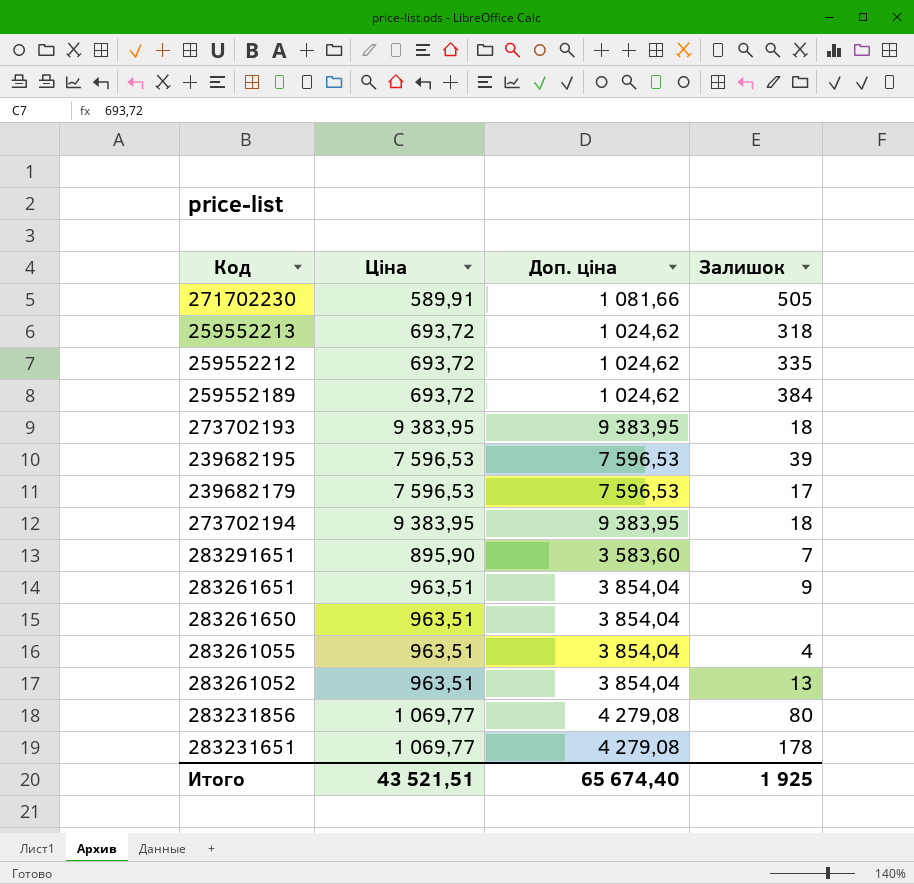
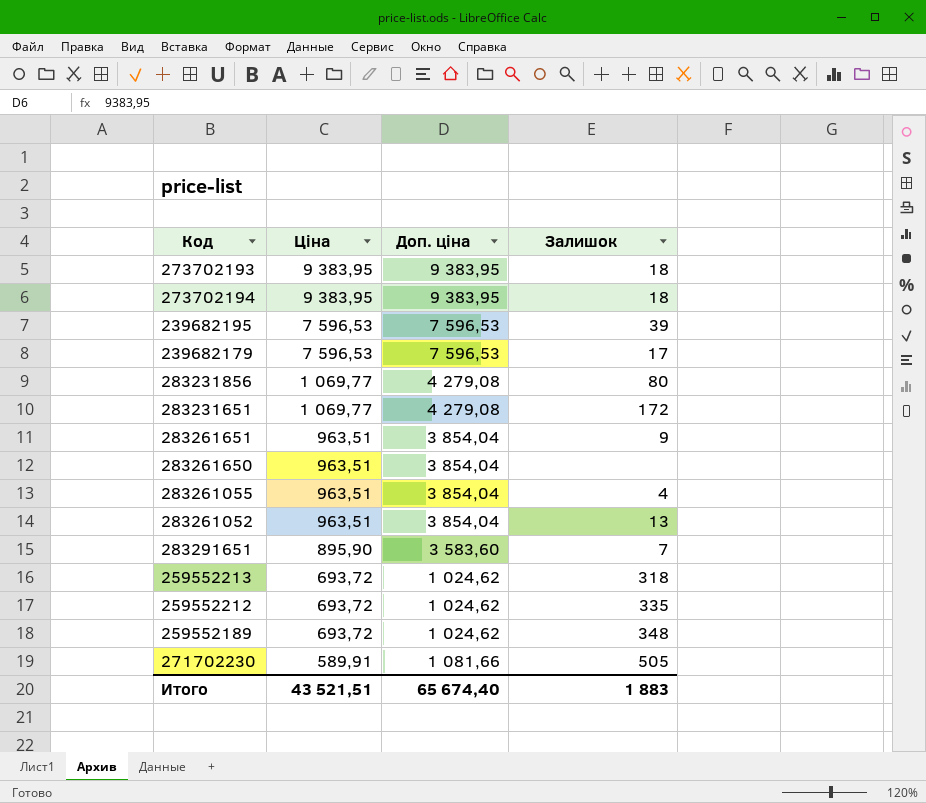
row order: none -> Ціна descending
283231651 | Залишок: 178 -> 172
259552189 | Залишок: 384 -> 348
Итого | Залишок: 1 925 -> 1 883

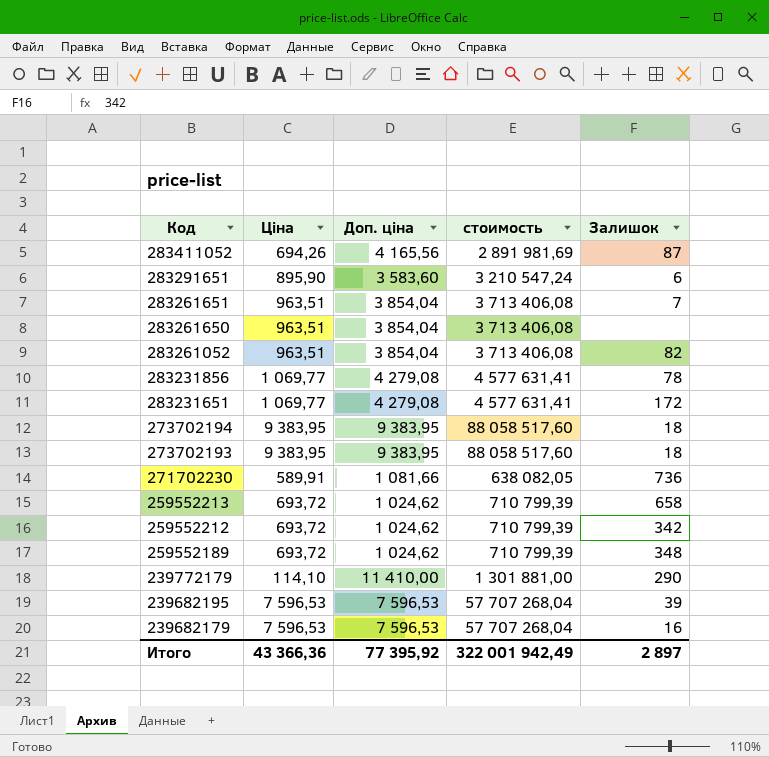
row order: Ціна descending -> Код descending
column стоимость | formula: none -> [Ціна] * [Доп. ціна]
row 283261055: 963,51 | 3 854,04 | 4 -> none
row 283411052: none -> 694,26 | 4 165,56 | 2 891 981,69 | 87
283291651 | Залишок: 7 -> 6
283261651 | Залишок: 9 -> 7
283261052 | Залишок: 13 -> 82
283231856 | Залишок: 80 -> 78
271702230 | Залишок: 505 -> 736
259552213 | Залишок: 318 -> 658
259552212 | Залишок: 335 -> 342
row 239772179: none -> 114,10 | 11 410,00 | 1 301 881,00 | 290
239682179 | Залишок: 17 -> 16
Итого | Ціна: 43 521,51 -> 43 366,36
Итого | Доп. ціна: 65 674,40 -> 77 395,92
Итого | Залишок: 1 883 -> 2 897

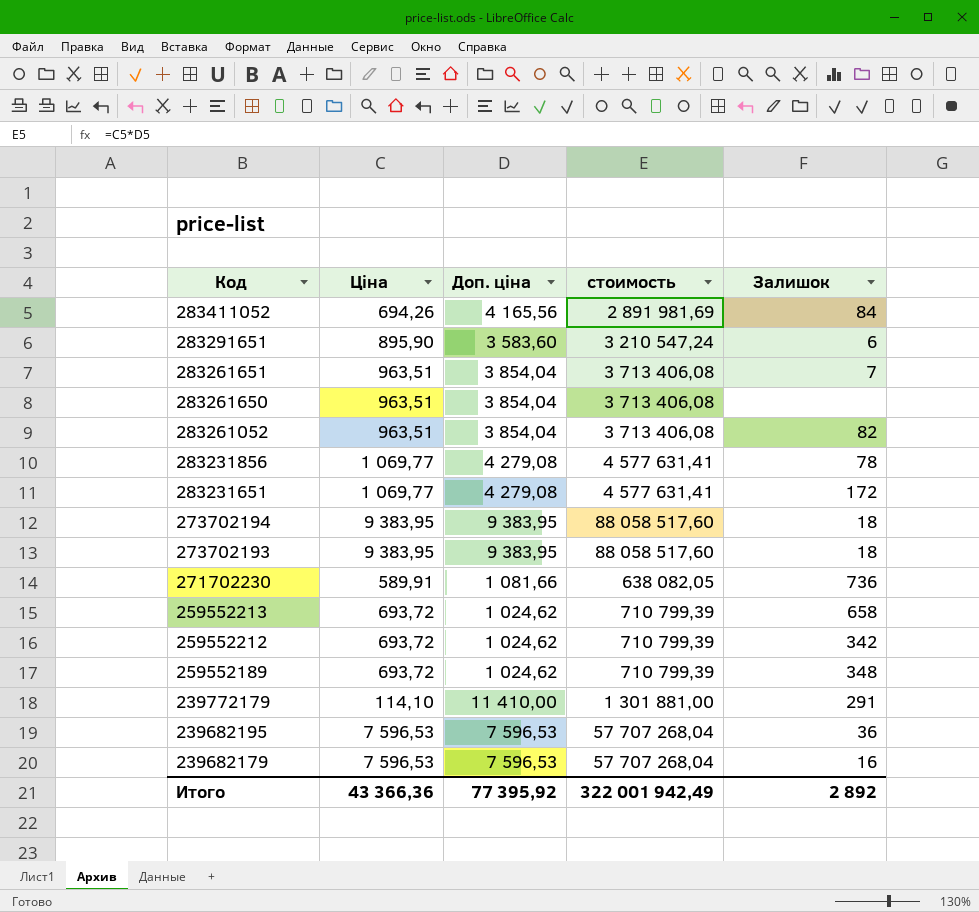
283411052 | Залишок: 87 -> 84
239772179 | Залишок: 290 -> 291
239682195 | Залишок: 39 -> 36
Итого | Залишок: 2 897 -> 2 892

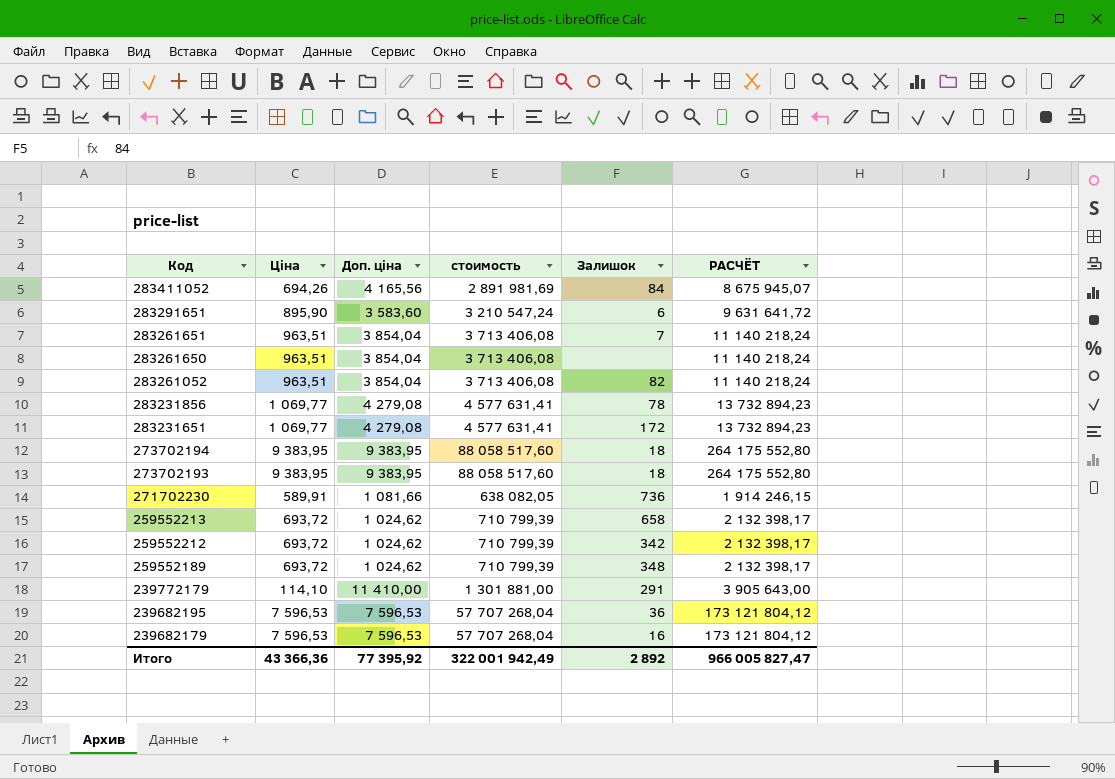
column РАСЧЁТ | formula: none -> [стоимость] * 3

